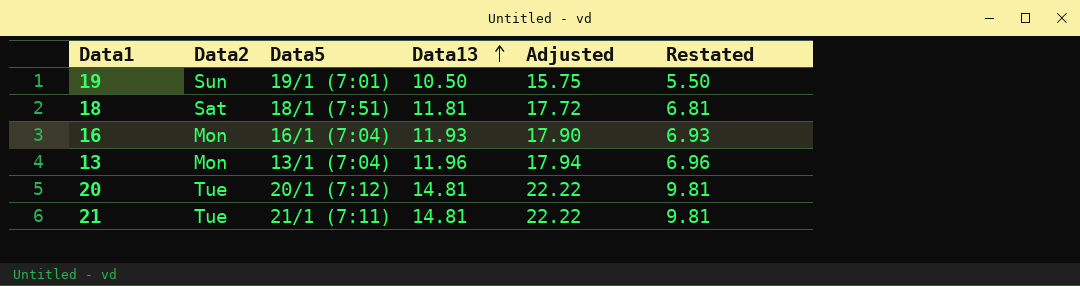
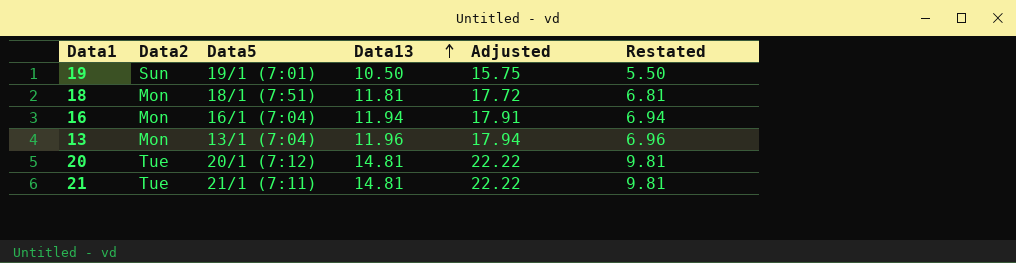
18 | Data2: Sat -> Mon
16 | Data13: 11.93 -> 11.94
16 | Adjusted: 17.90 -> 17.91
16 | Restated: 6.93 -> 6.94

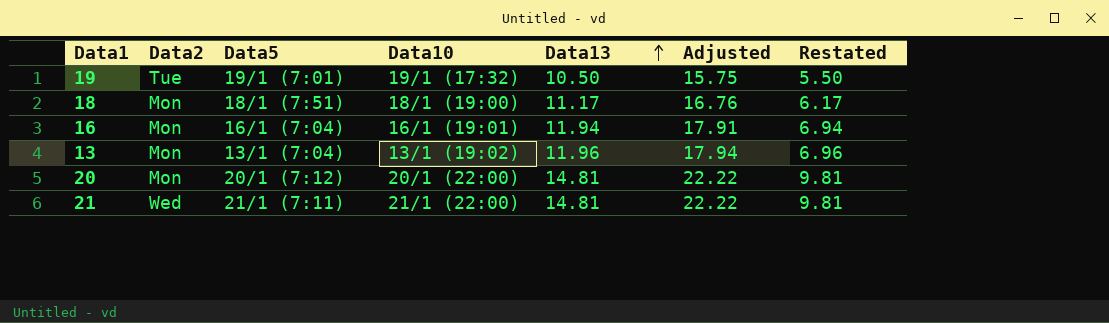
column Data10 | position: none -> 4
19 | Data2: Sun -> Tue
18 | Data13: 11.81 -> 11.17
18 | Adjusted: 17.72 -> 16.76
18 | Restated: 6.81 -> 6.17
20 | Data2: Tue -> Mon
21 | Data2: Tue -> Wed

